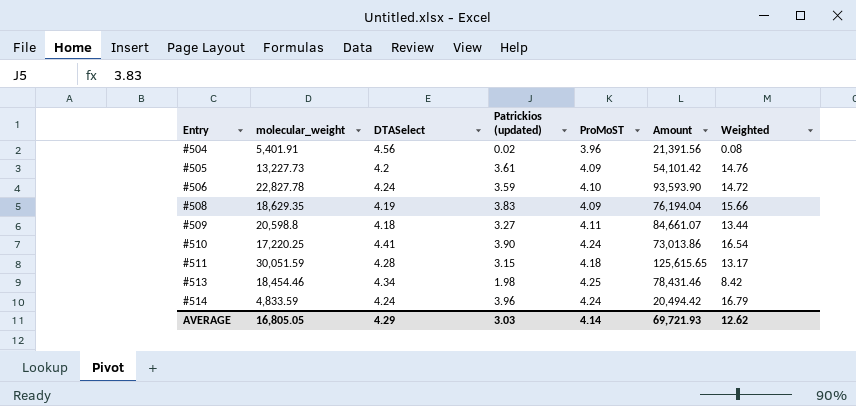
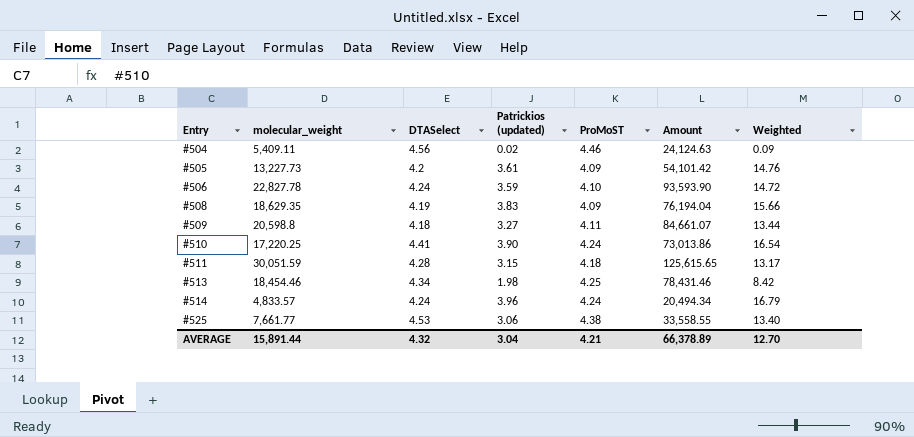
#504 | molecular_weight: 5,401.91 -> 5,409.11
#504 | ProMoST: 3.96 -> 4.46
#504 | Amount: 21,391.56 -> 24,124.63
#504 | Weighted: 0.08 -> 0.09
#514 | molecular_weight: 4,833.59 -> 4,833.57
#514 | Amount: 20,494.42 -> 20,494.34
row #525: none -> 7,661.77 | 4.53 | 3.06 | 4.38 | 33,558.55 | 13.40
AVERAGE | molecular_weight: 16,805.05 -> 15,891.44
AVERAGE | DTASelect: 4.29 -> 4.32
AVERAGE | Patrickios (updated): 3.03 -> 3.04
AVERAGE | ProMoST: 4.14 -> 4.21
AVERAGE | Amount: 69,721.93 -> 66,378.89
AVERAGE | Weighted: 12.62 -> 12.70

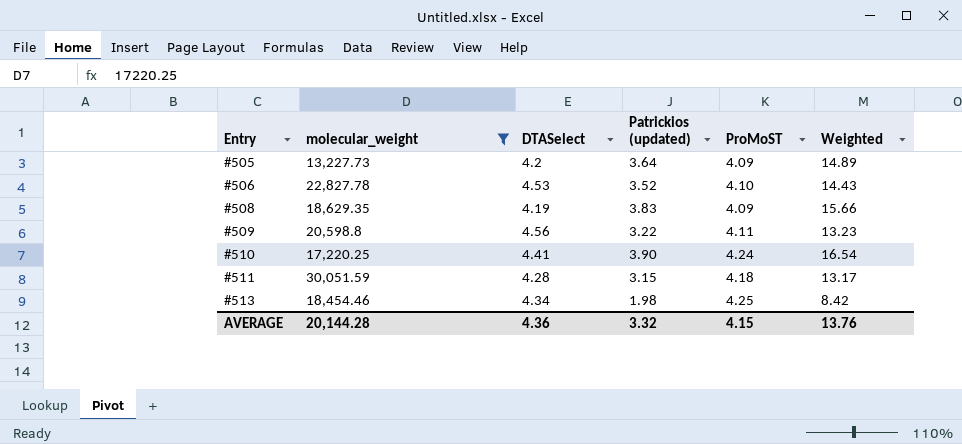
filter: none -> molecular_weight >= 13,227.73
column Amount | formula: [molecular_weight] * [ProMoST] -> none
#505 | Patrickios (updated): 3.61 -> 3.64
#505 | Weighted: 14.76 -> 14.89
#506 | DTASelect: 4.24 -> 4.53
#506 | Patrickios (updated): 3.59 -> 3.52
#506 | Weighted: 14.72 -> 14.43
#509 | DTASelect: 4.18 -> 4.56
#509 | Patrickios (updated): 3.27 -> 3.22
#509 | Weighted: 13.44 -> 13.23
AVERAGE | molecular_weight: 15,891.44 -> 20,144.28
AVERAGE | DTASelect: 4.32 -> 4.36
AVERAGE | Patrickios (updated): 3.04 -> 3.32
AVERAGE | ProMoST: 4.21 -> 4.15
AVERAGE | Weighted: 12.70 -> 13.76

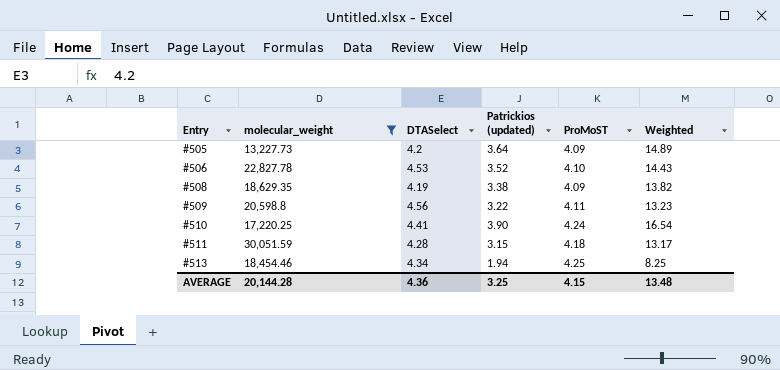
#508 | Patrickios (updated): 3.83 -> 3.38
#508 | Weighted: 15.66 -> 13.82
#513 | Patrickios (updated): 1.98 -> 1.94
#513 | Weighted: 8.42 -> 8.25
AVERAGE | Patrickios (updated): 3.32 -> 3.25
AVERAGE | Weighted: 13.76 -> 13.48

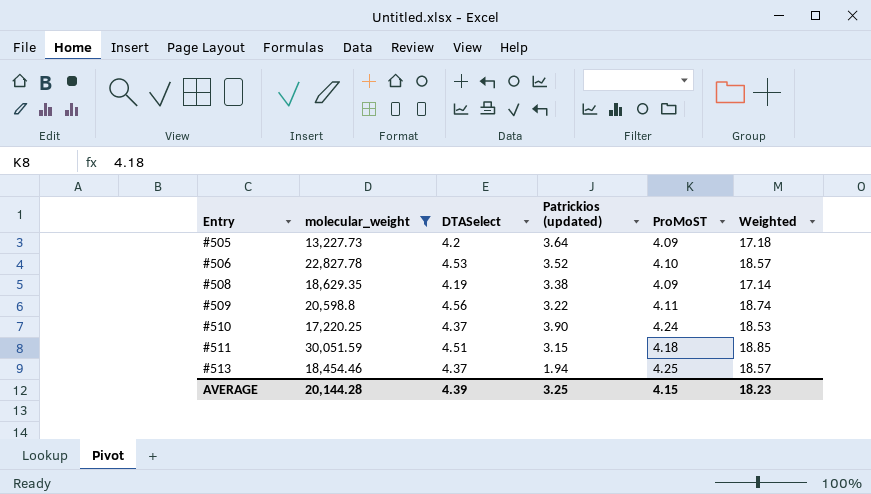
column Weighted | formula: [Patrickios (updated)] * [ProMoST] -> [DTASelect] * [ProMoST]
#510 | DTASelect: 4.41 -> 4.37
#511 | DTASelect: 4.28 -> 4.51
#513 | DTASelect: 4.34 -> 4.37
AVERAGE | DTASelect: 4.36 -> 4.39
AVERAGE | Weighted: 13.48 -> 18.23

